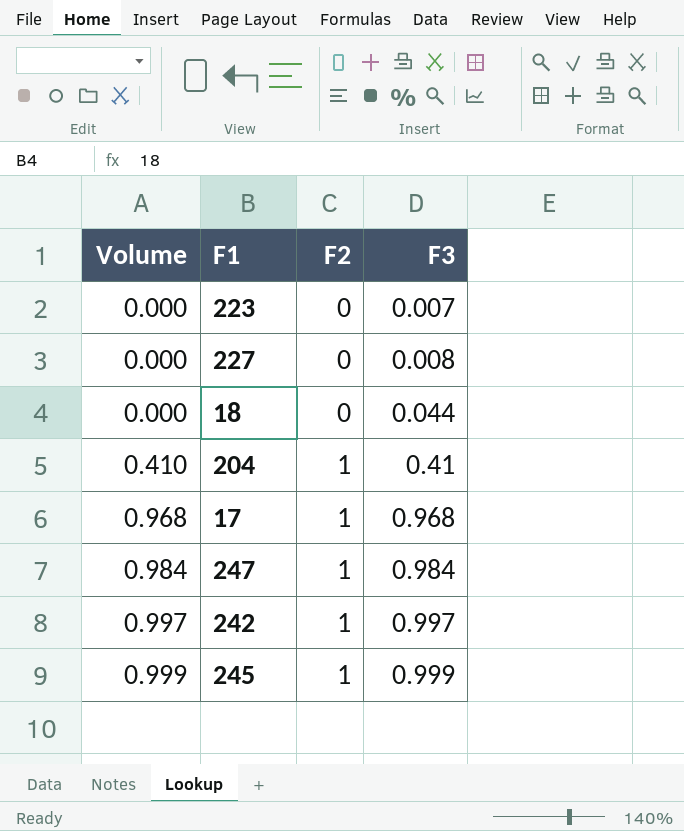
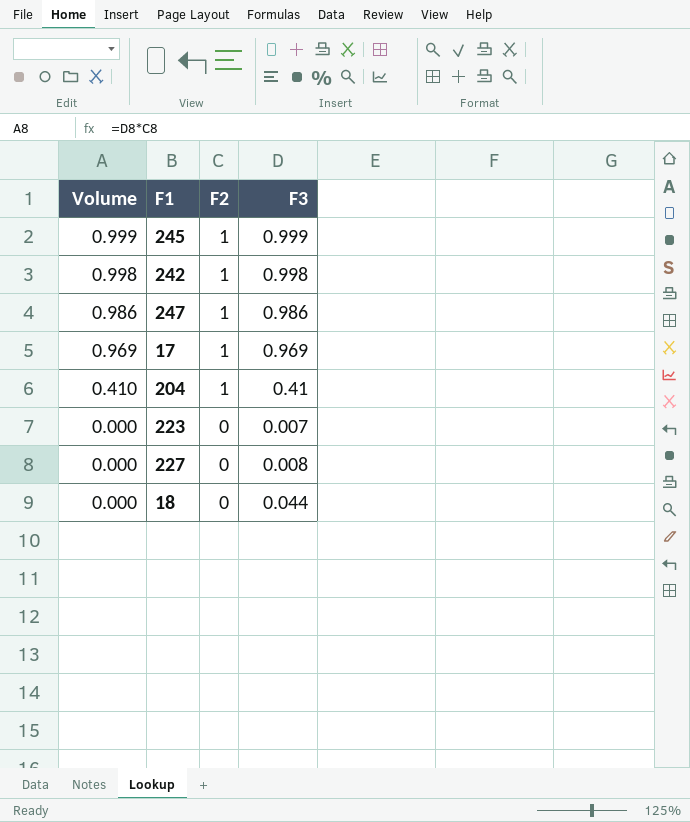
row order: Volume ascending -> Volume descending
242 | Volume: 0.997 -> 0.998
242 | F3: 0.997 -> 0.998
247 | Volume: 0.984 -> 0.986
247 | F3: 0.984 -> 0.986
17 | Volume: 0.968 -> 0.969
17 | F3: 0.968 -> 0.969

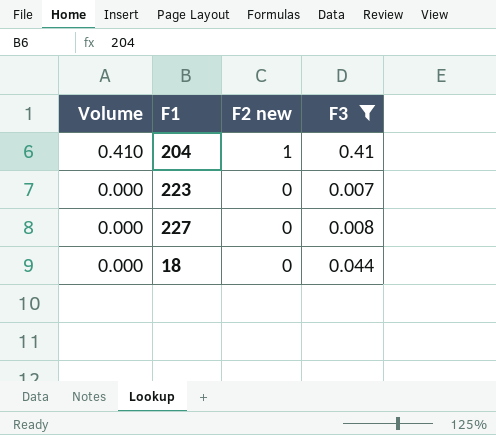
filter: none -> F3 <= 0.41
column name: F2 -> F2 new

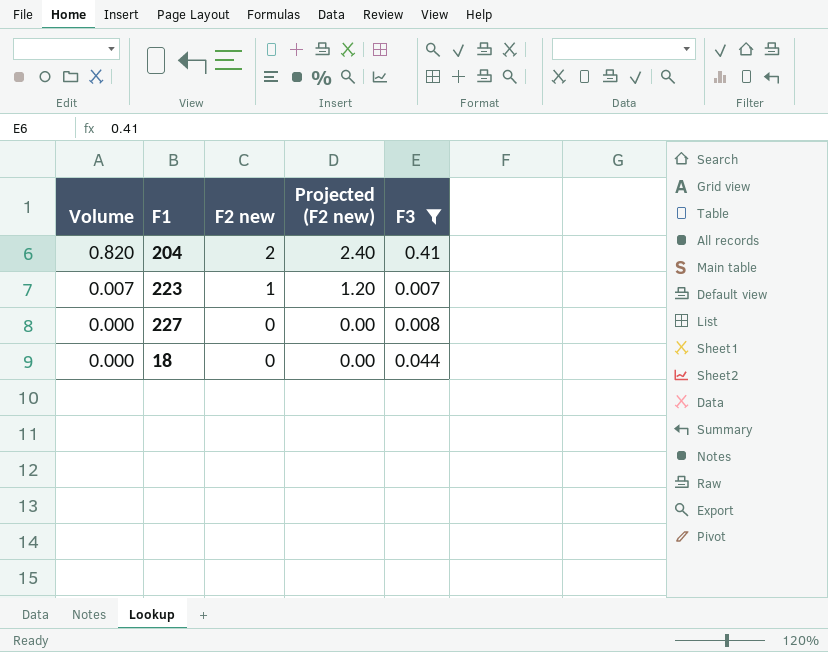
column Projected (F2 new) | formula: none -> [F2 new] * 1.2
204 | Volume: 0.410 -> 0.820
204 | F2 new: 1 -> 2
223 | Volume: 0.000 -> 0.007
223 | F2 new: 0 -> 1

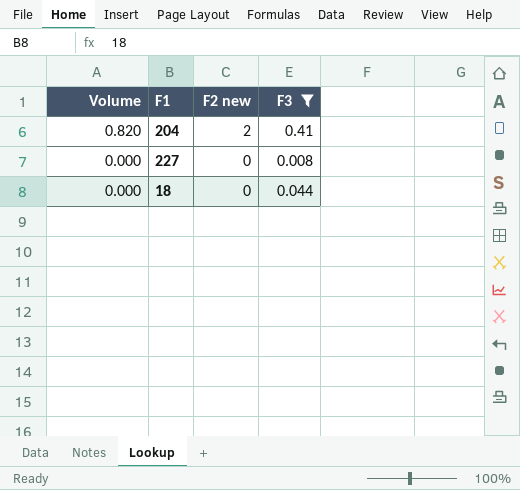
column Projected (F2 new) | formula: [F2 new] * 1.2 -> none
row 223: 0.007 | 1 | 1.20 | 0.007 -> none

